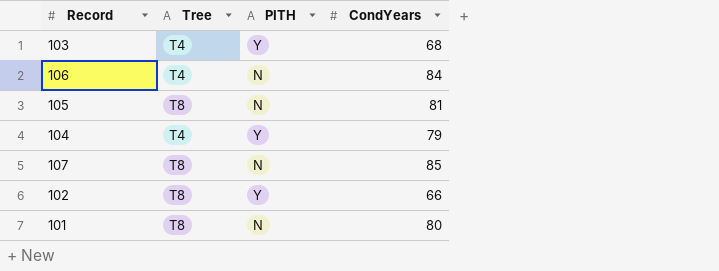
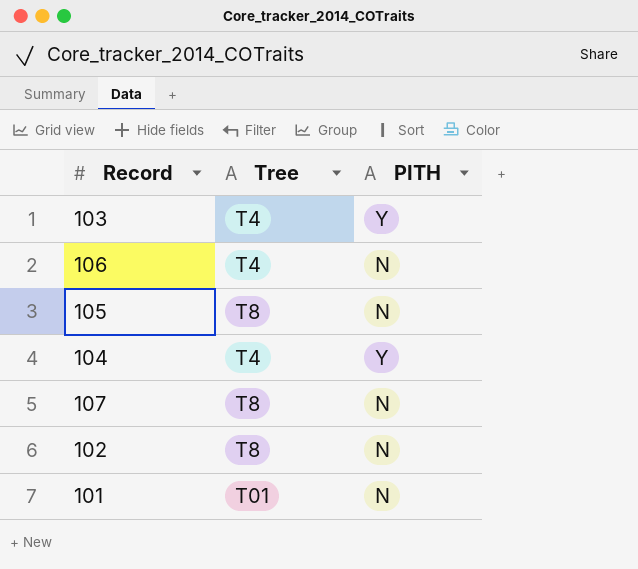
column CondYears | position: 4 -> none
102 | PITH: Y -> N
101 | Tree: T8 -> T01

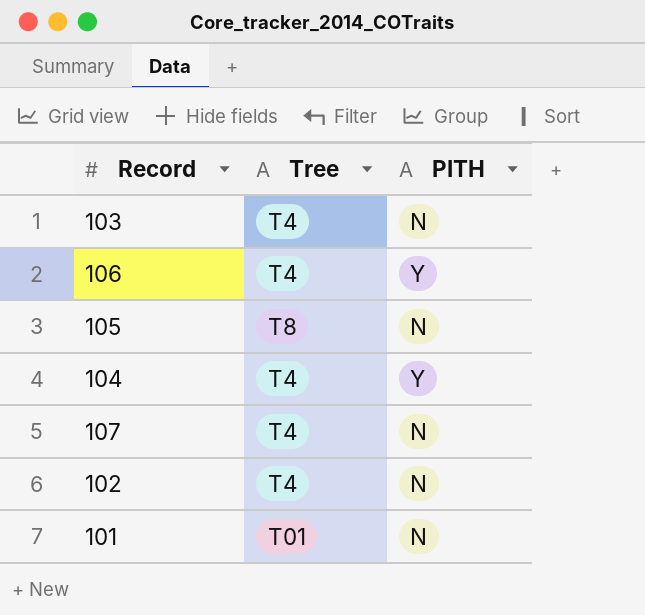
103 | PITH: Y -> N
106 | PITH: N -> Y
107 | Tree: T8 -> T4
102 | Tree: T8 -> T4

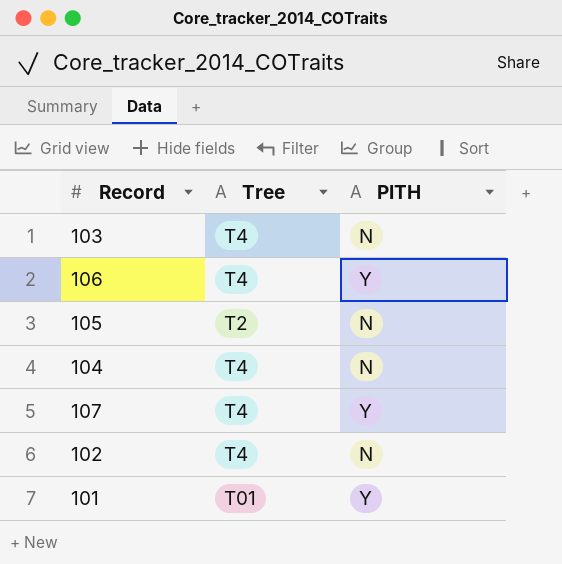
105 | Tree: T8 -> T2
104 | PITH: Y -> N
107 | PITH: N -> Y
101 | PITH: N -> Y

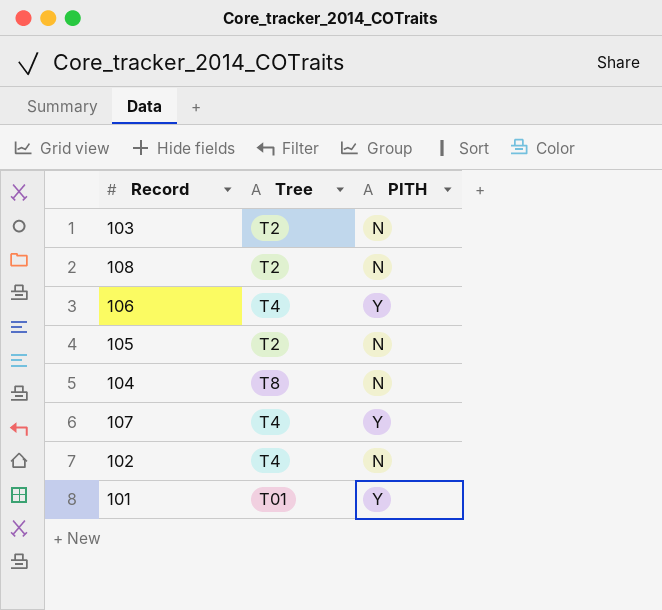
103 | Tree: T4 -> T2
row 108: none -> T2 | N
104 | Tree: T4 -> T8

